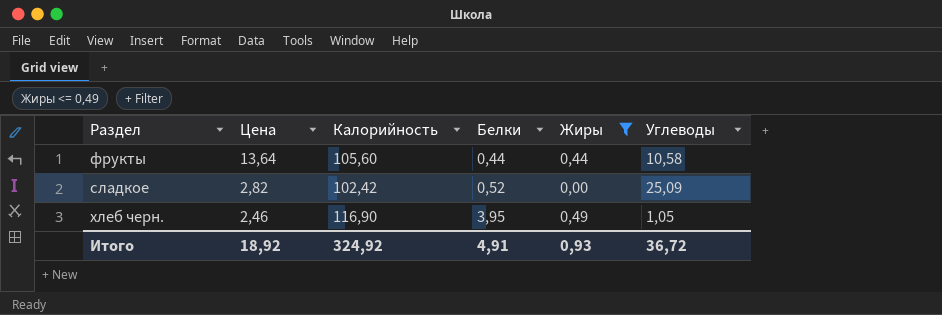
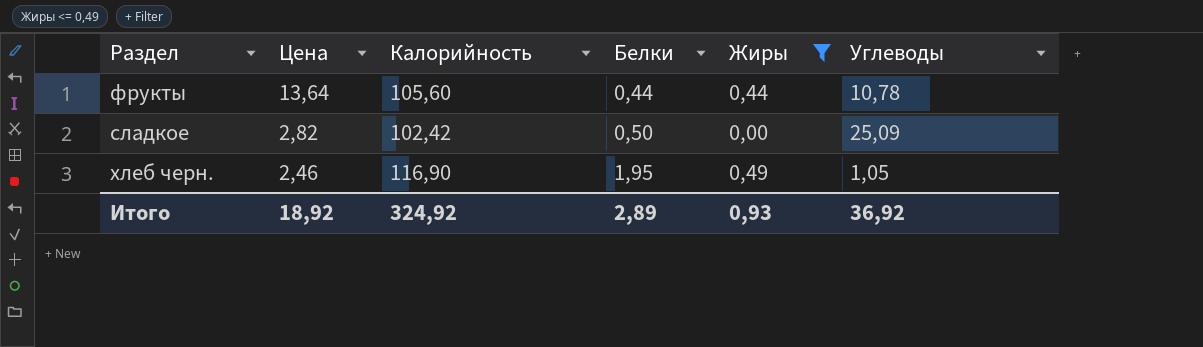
фрукты | Углеводы: 10,58 -> 10,78
сладкое | Белки: 0,52 -> 0,50
хлеб черн. | Белки: 3,95 -> 1,95
Итого | Белки: 4,91 -> 2,89
Итого | Углеводы: 36,72 -> 36,92

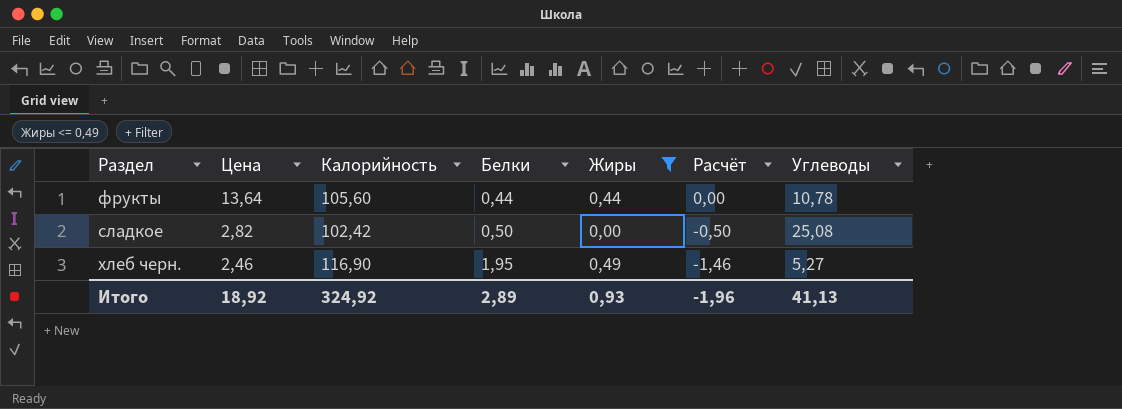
column Расчёт | formula: none -> [Жиры] - [Белки]
сладкое | Углеводы: 25,09 -> 25,08
хлеб черн. | Углеводы: 1,05 -> 5,27
Итого | Углеводы: 36,92 -> 41,13

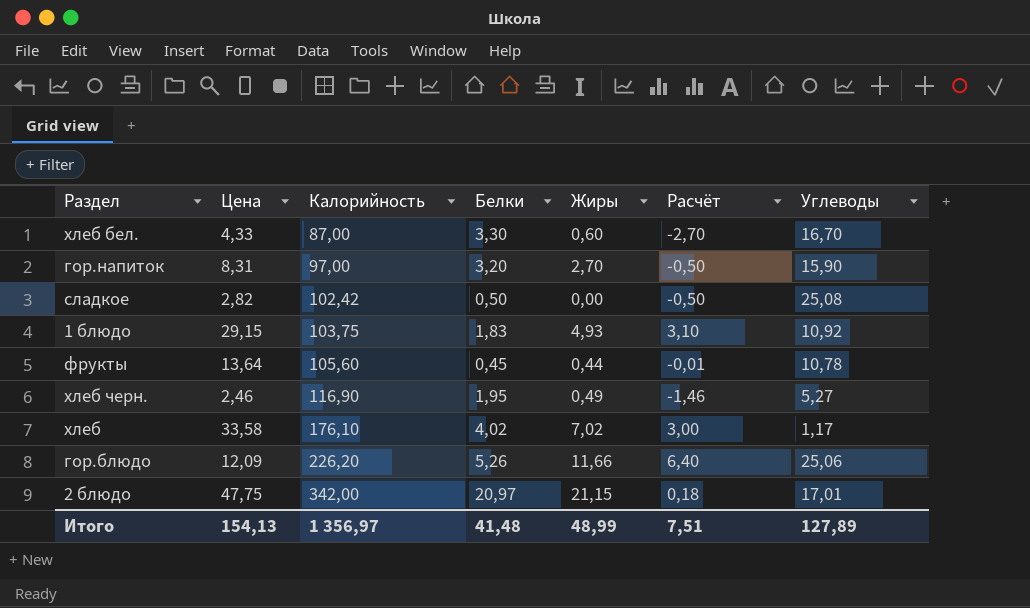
filter: Жиры <= 0,49 -> none
row order: Цена descending -> Калорийность ascending
фрукты | Белки: 0,44 -> 0,45
фрукты | Расчёт: 0,00 -> -0,01
Итого | Цена: 18,92 -> 154,13
Итого | Калорийность: 324,92 -> 1 356,97
Итого | Белки: 2,89 -> 41,48
Итого | Жиры: 0,93 -> 48,99
Итого | Расчёт: -1,96 -> 7,51
Итого | Углеводы: 41,13 -> 127,89

